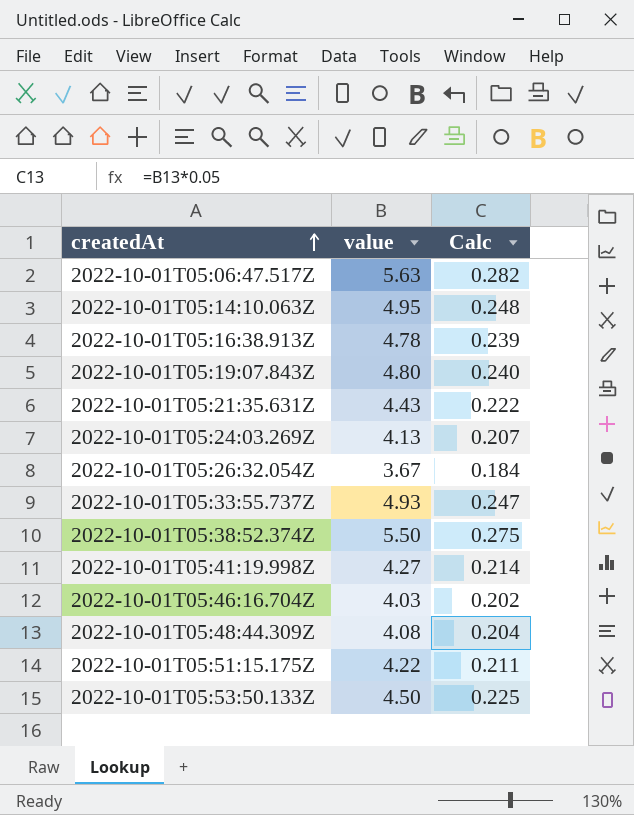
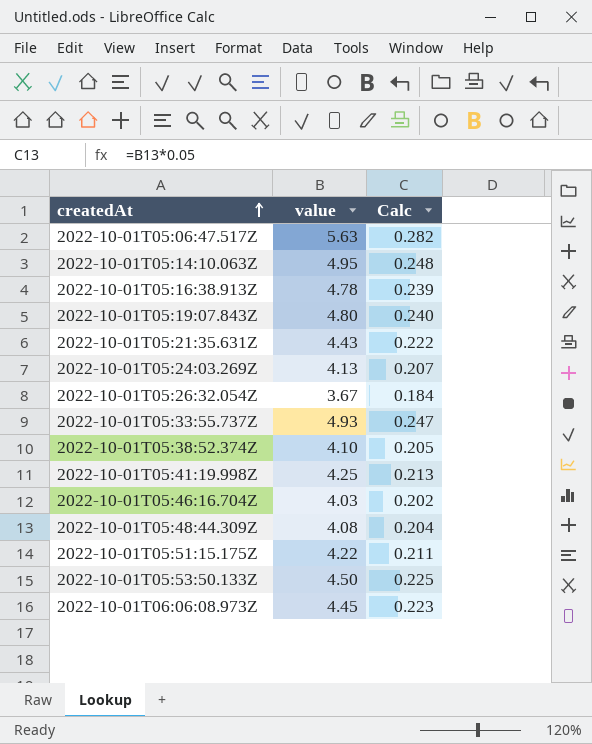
2022-10-01T05:38:52.374Z | value: 5.50 -> 4.10
2022-10-01T05:38:52.374Z | Calc: 0.275 -> 0.205
2022-10-01T05:41:19.998Z | value: 4.27 -> 4.25
2022-10-01T05:41:19.998Z | Calc: 0.214 -> 0.213
row 2022-10-01T06:06:08.973Z: none -> 4.45 | 0.223

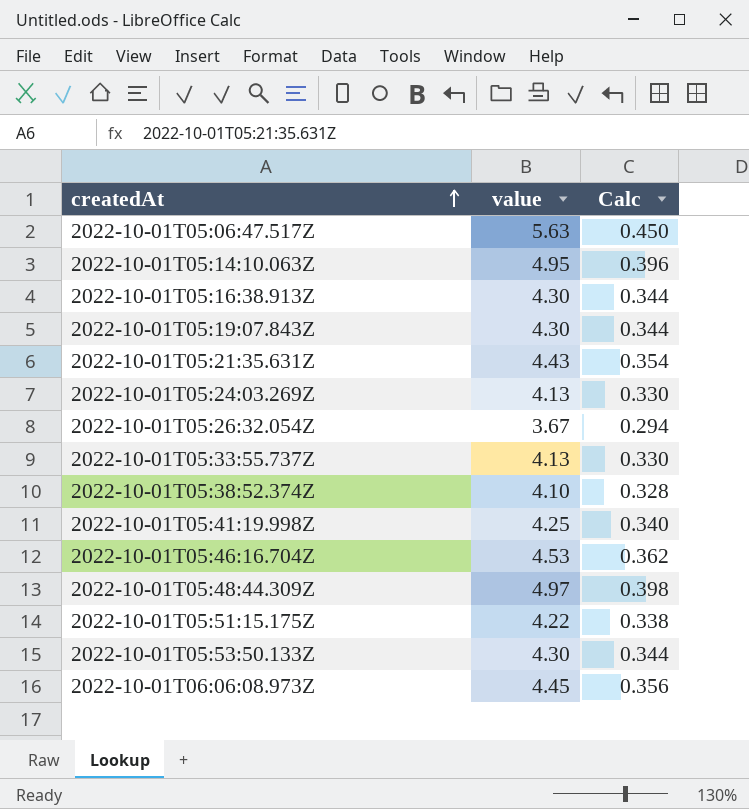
column Calc | formula: [value] * 0.05 -> [value] * 0.08
2022-10-01T05:16:38.913Z | value: 4.78 -> 4.30
2022-10-01T05:19:07.843Z | value: 4.80 -> 4.30
2022-10-01T05:33:55.737Z | value: 4.93 -> 4.13
2022-10-01T05:46:16.704Z | value: 4.03 -> 4.53
2022-10-01T05:48:44.309Z | value: 4.08 -> 4.97
2022-10-01T05:53:50.133Z | value: 4.50 -> 4.30

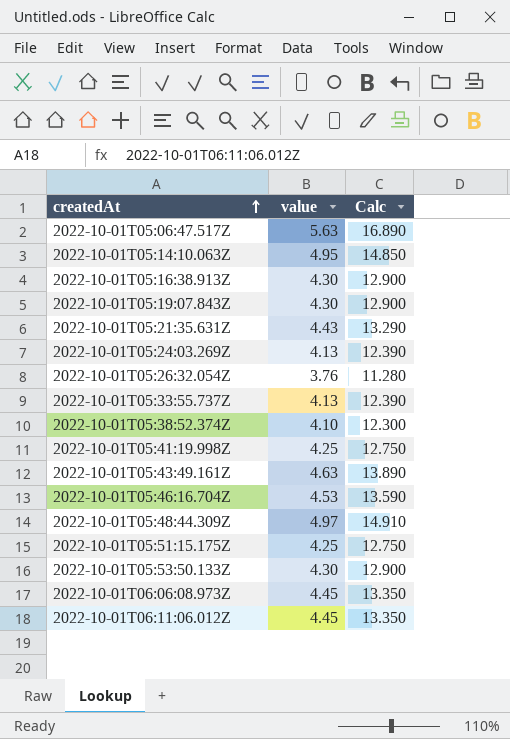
column Calc | formula: [value] * 0.08 -> [value] * 3
2022-10-01T05:26:32.054Z | value: 3.67 -> 3.76
row 2022-10-01T05:43:49.161Z: none -> 4.63 | 13.890
2022-10-01T05:51:15.175Z | value: 4.22 -> 4.25
row 2022-10-01T06:11:06.012Z: none -> 4.45 | 13.350

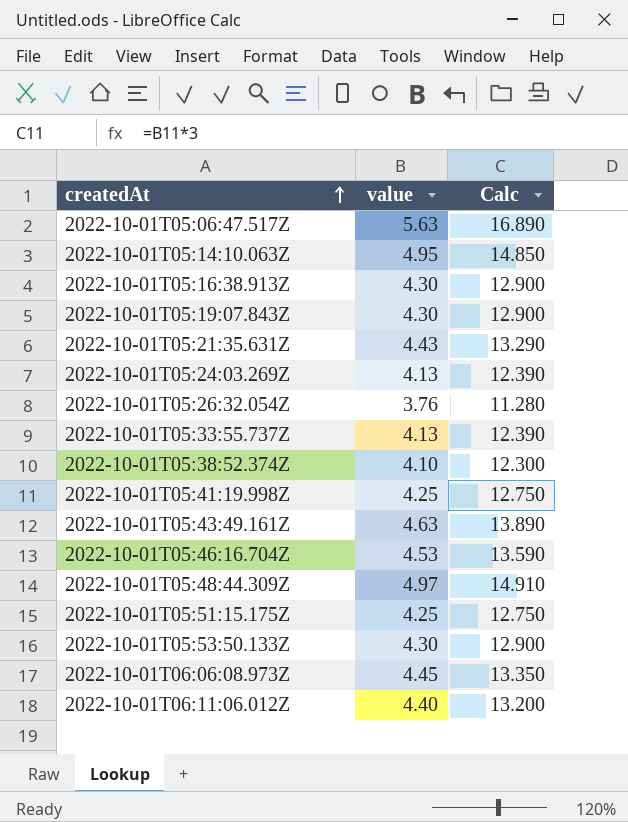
2022-10-01T06:11:06.012Z | value: 4.45 -> 4.40
2022-10-01T06:11:06.012Z | Calc: 13.350 -> 13.200

